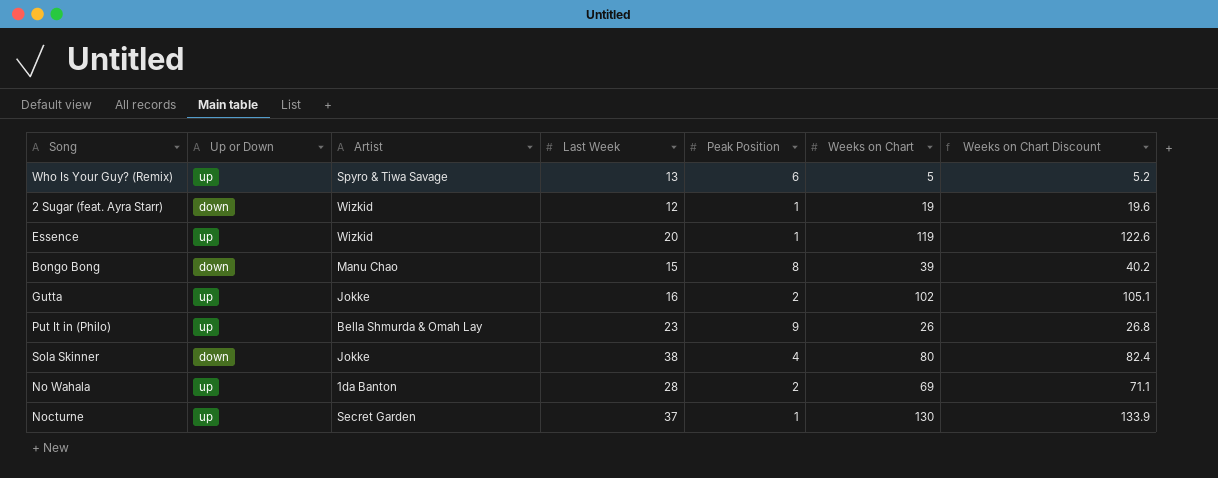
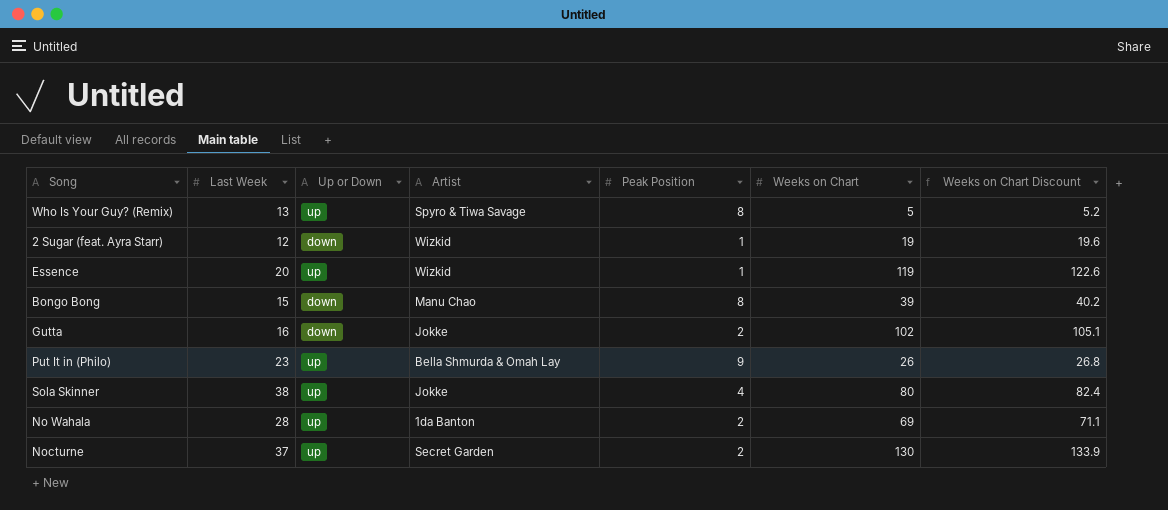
column Last Week | position: 4 -> 2
Who Is Your Guy? (Remix) | Peak Position: 6 -> 8
Gutta | Up or Down: up -> down
Sola Skinner | Up or Down: down -> up
Nocturne | Peak Position: 1 -> 2

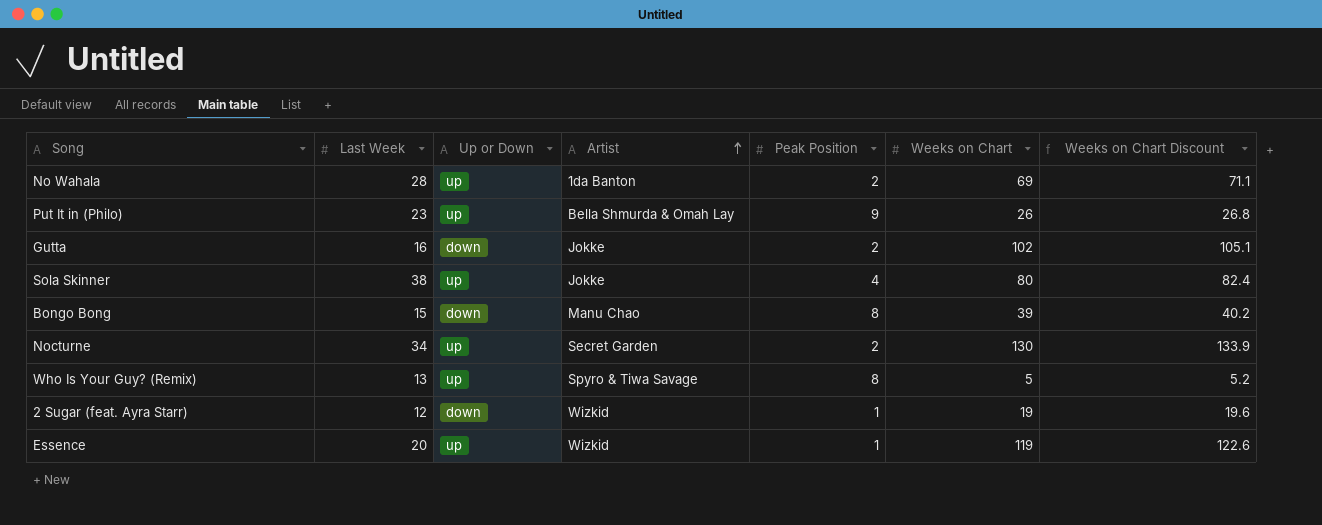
row order: none -> Artist ascending
Nocturne | Last Week: 37 -> 34

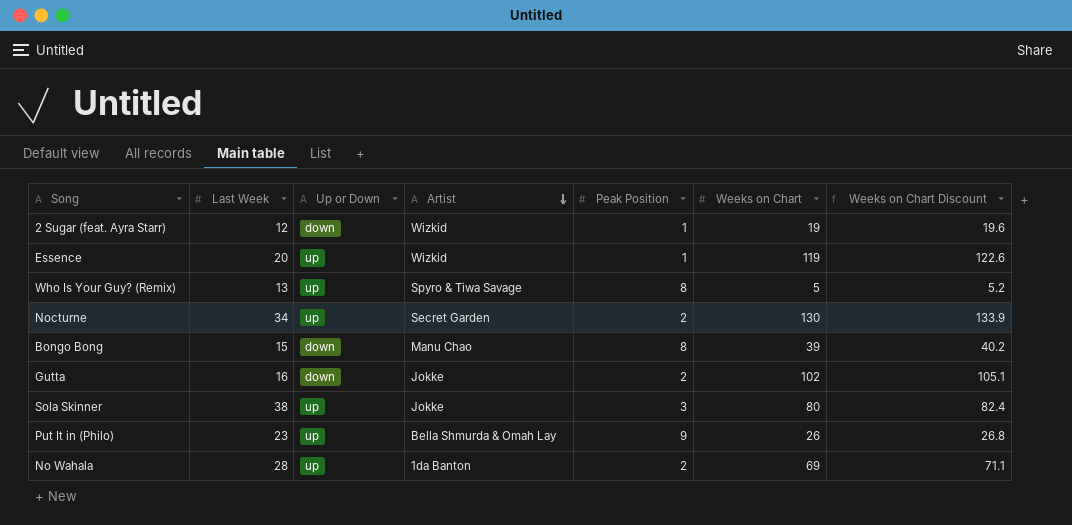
row order: Artist ascending -> Artist descending
Sola Skinner | Peak Position: 4 -> 3

